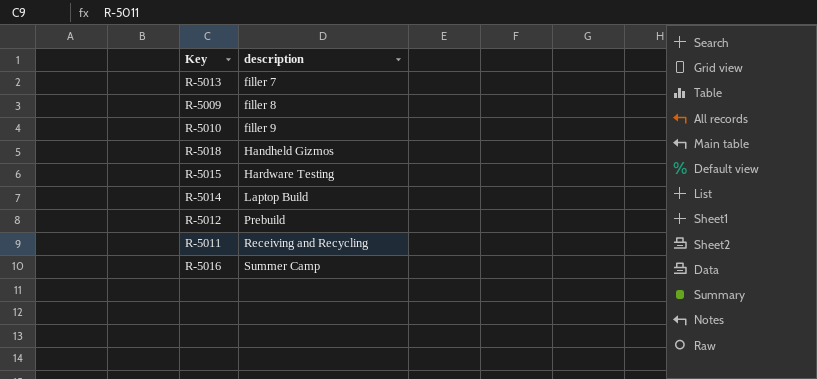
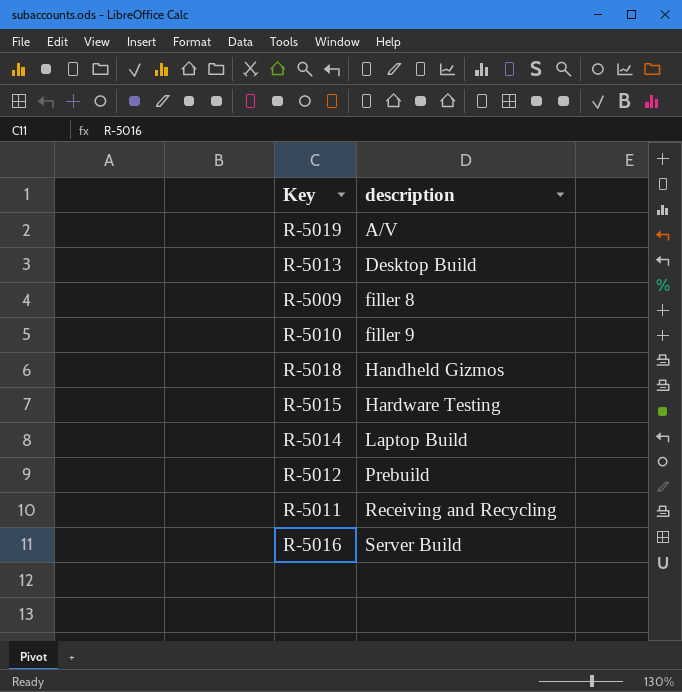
row R-5019: none -> A/V
R-5013 | description: filler 7 -> Desktop Build
R-5016 | description: Summer Camp -> Server Build

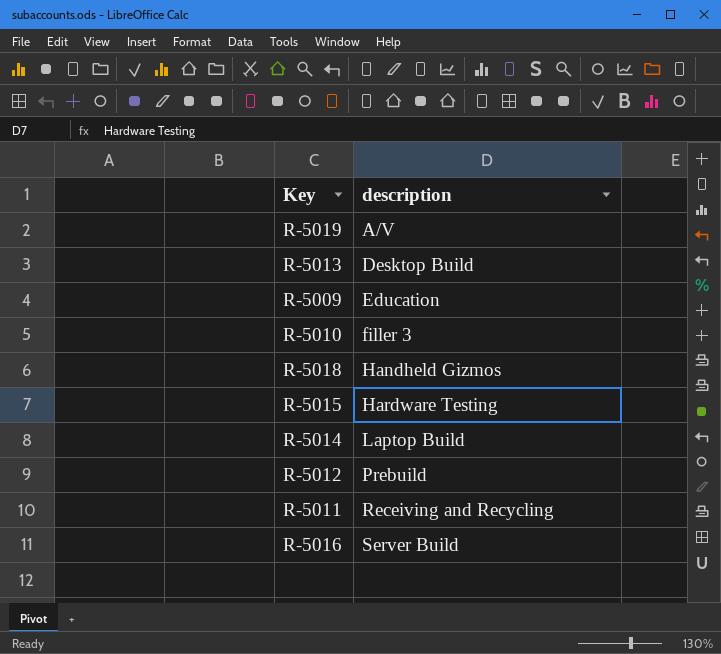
R-5009 | description: filler 8 -> Education
R-5010 | description: filler 9 -> filler 3

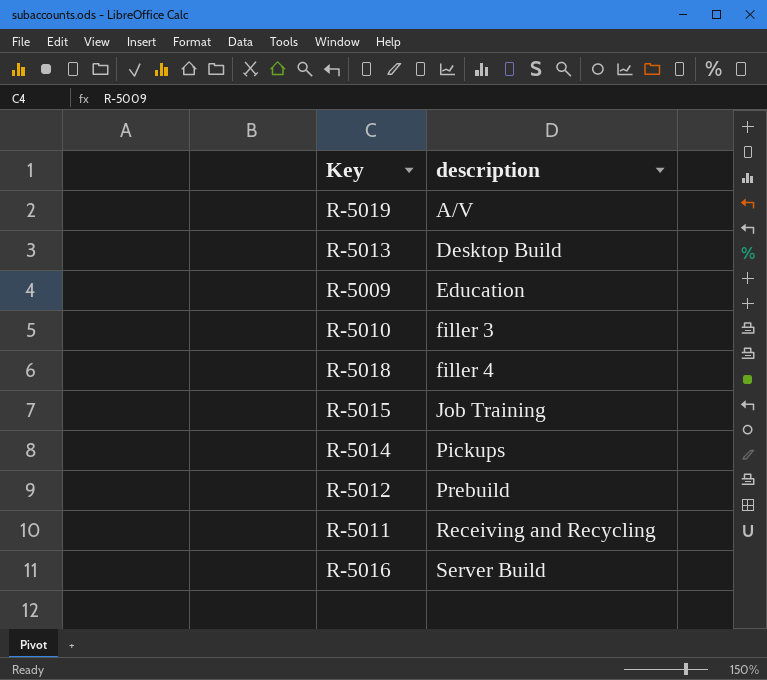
R-5018 | description: Handheld Gizmos -> filler 4
R-5015 | description: Hardware Testing -> Job Training
R-5014 | description: Laptop Build -> Pickups

